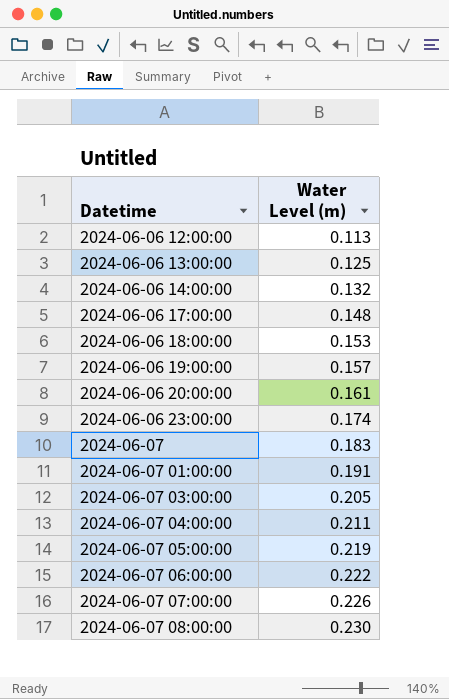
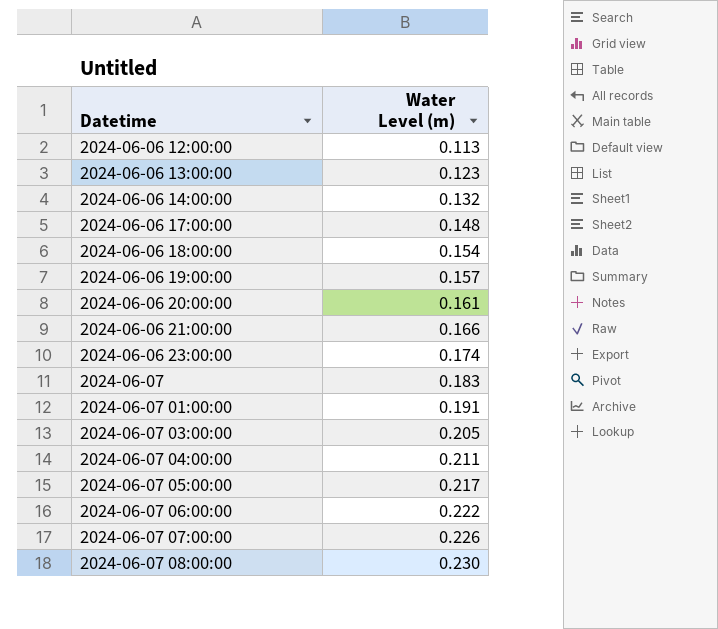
2024-06-06 13:00:00 | Water Level (m): 0.125 -> 0.123
2024-06-06 18:00:00 | Water Level (m): 0.153 -> 0.154
row 2024-06-06 21:00:00: none -> 0.166
2024-06-07 05:00:00 | Water Level (m): 0.219 -> 0.217

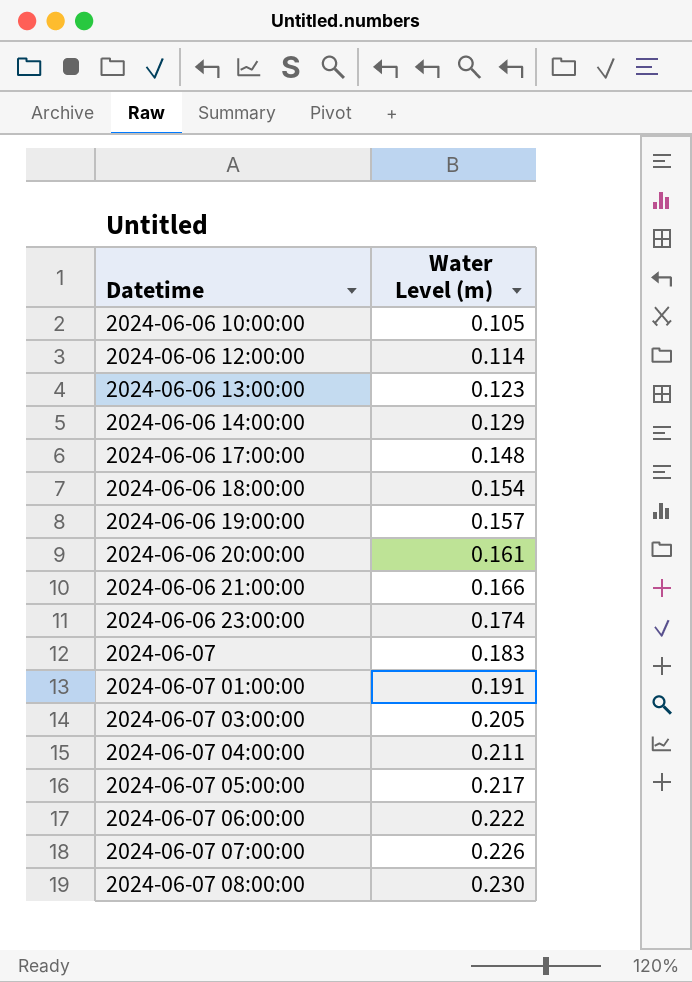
row 2024-06-06 10:00:00: none -> 0.105
2024-06-06 12:00:00 | Water Level (m): 0.113 -> 0.114
2024-06-06 14:00:00 | Water Level (m): 0.132 -> 0.129

